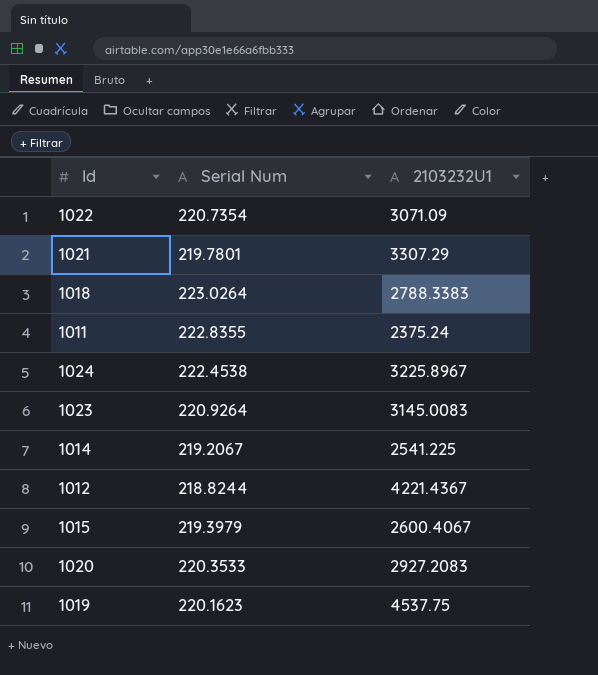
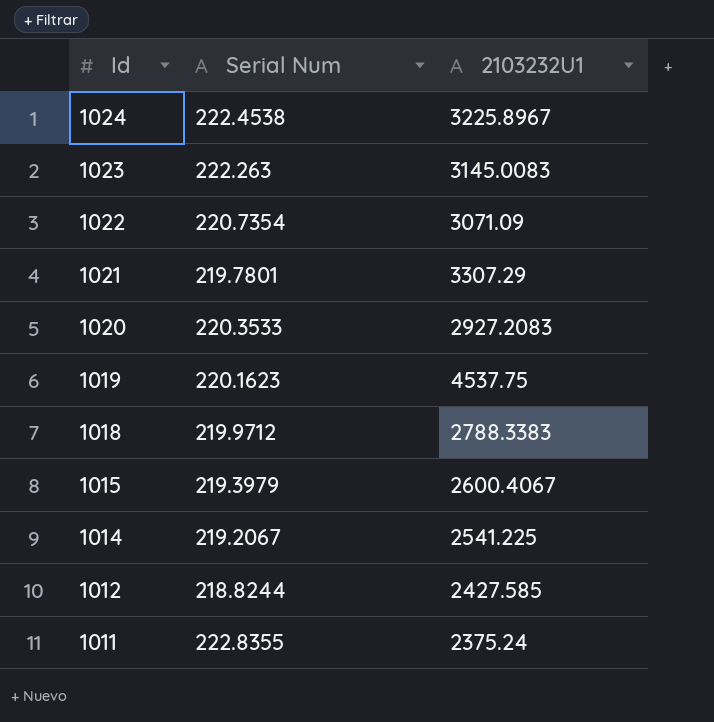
row order: none -> Id descending
1023 | Serial Num: 220.9264 -> 222.263
1018 | Serial Num: 223.0264 -> 219.9712
1012 | 2103232U1: 4221.4367 -> 2427.585

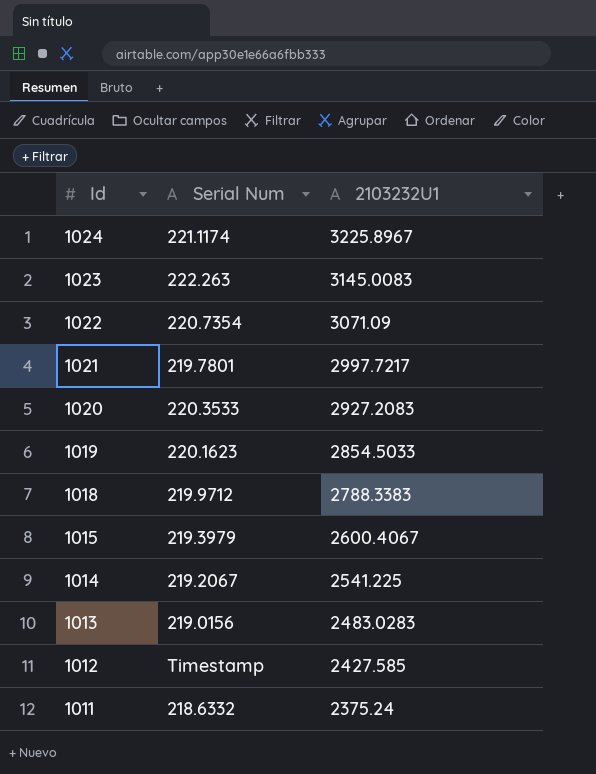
1024 | Serial Num: 222.4538 -> 221.1174
1021 | 2103232U1: 3307.29 -> 2997.7217
1019 | 2103232U1: 4537.75 -> 2854.5033
row 1013: none -> 219.0156 | 2483.0283
1012 | Serial Num: 218.8244 -> Timestamp
1011 | Serial Num: 222.8355 -> 218.6332

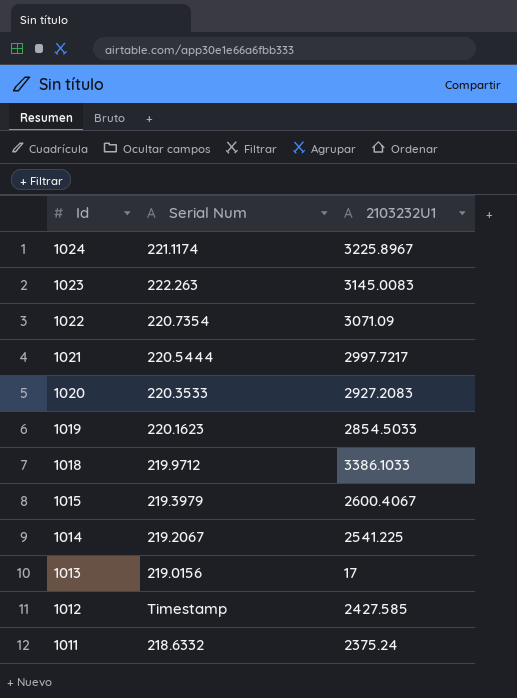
1021 | Serial Num: 219.7801 -> 220.5444
1018 | 2103232U1: 2788.3383 -> 3386.1033
1013 | 2103232U1: 2483.0283 -> 17

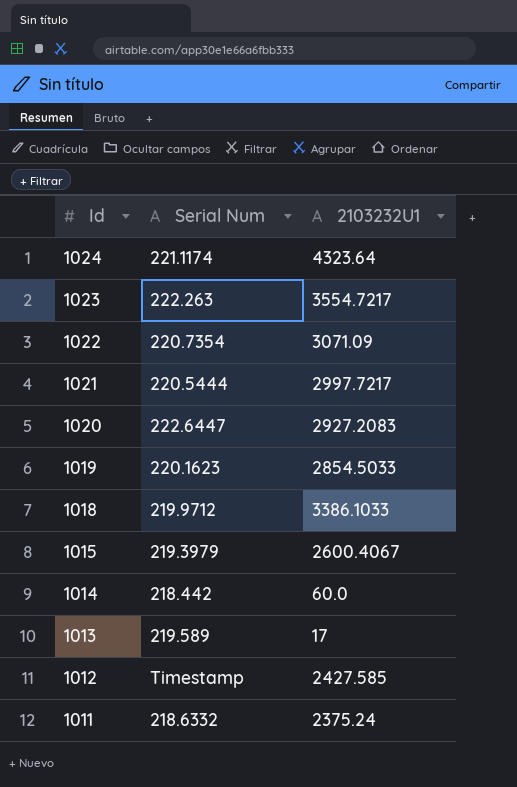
1024 | 2103232U1: 3225.8967 -> 4323.64
1023 | 2103232U1: 3145.0083 -> 3554.7217
1020 | Serial Num: 220.3533 -> 222.6447
1014 | Serial Num: 219.2067 -> 218.442
1014 | 2103232U1: 2541.225 -> 60.0
1013 | Serial Num: 219.0156 -> 219.589

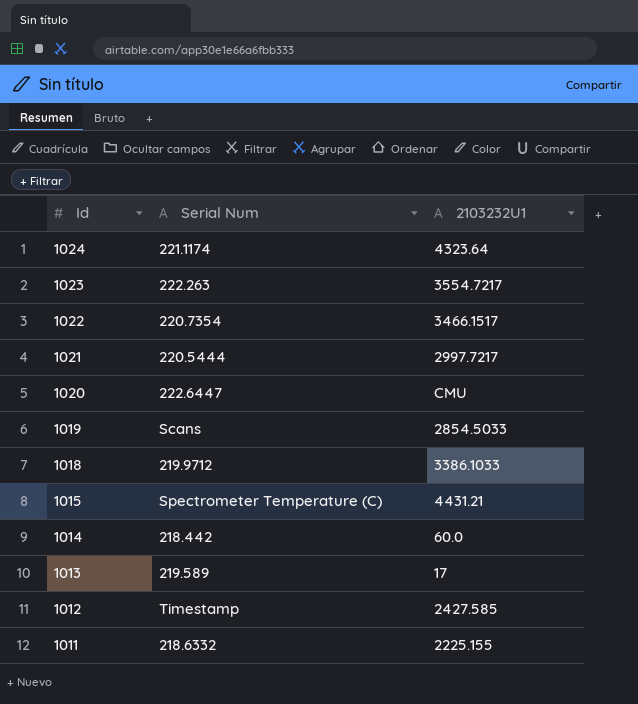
1022 | 2103232U1: 3071.09 -> 3466.1517
1020 | 2103232U1: 2927.2083 -> CMU
1019 | Serial Num: 220.1623 -> Scans
1015 | Serial Num: 219.3979 -> Spectrometer Temperature (C)
1015 | 2103232U1: 2600.4067 -> 4431.21
1011 | 2103232U1: 2375.24 -> 2225.155

